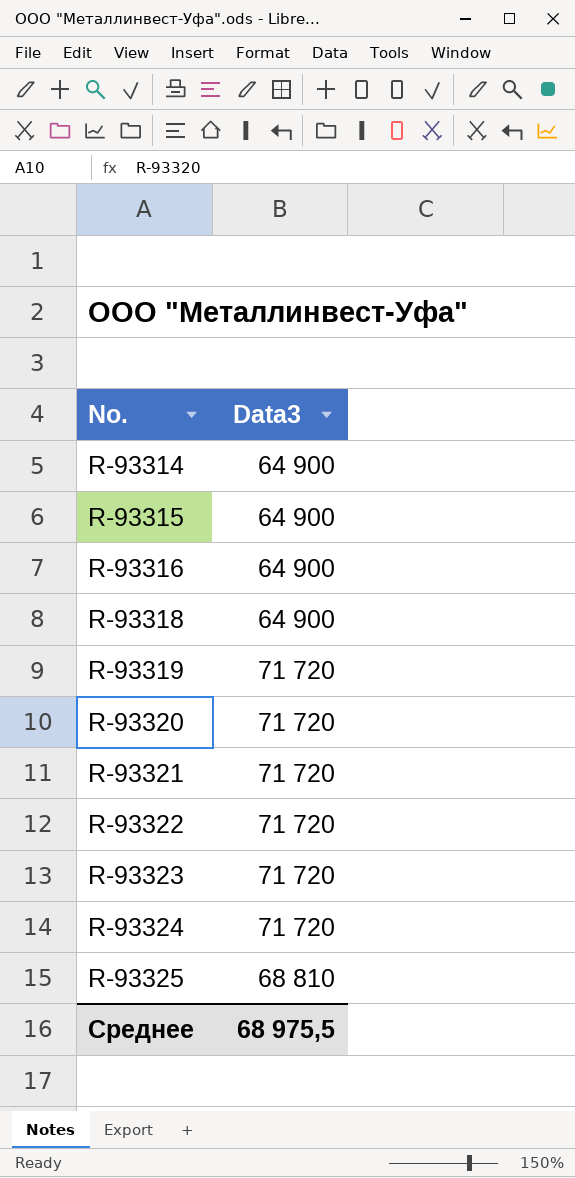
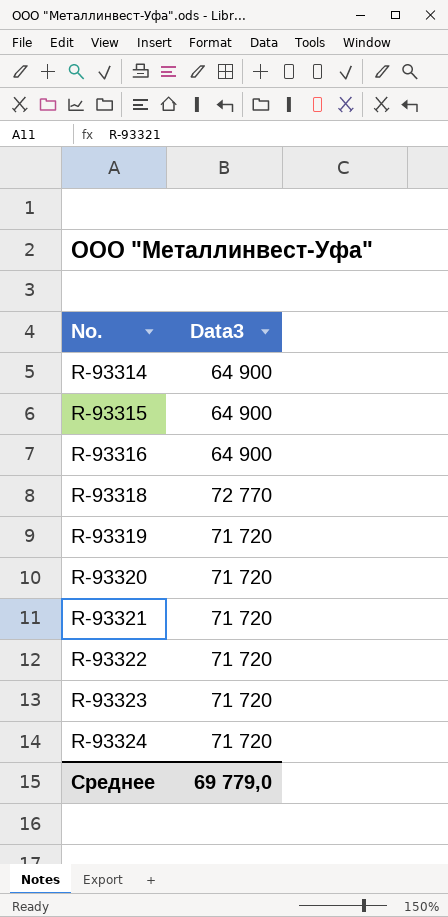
row R-93325: 68 810 -> none
R-93318 | Data3: 64 900 -> 72 770
Среднее | Data3: 68 975,5 -> 69 779,0

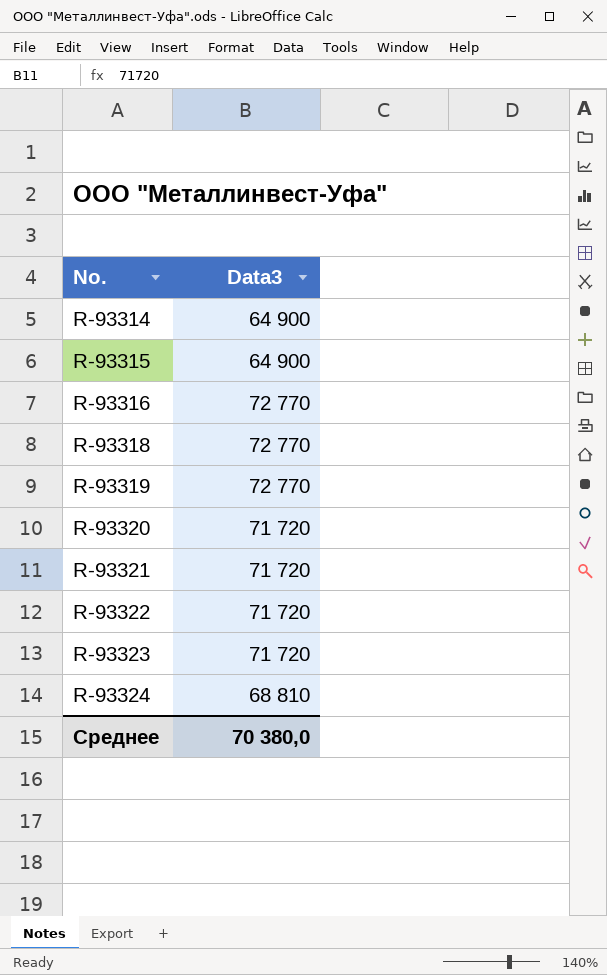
R-93316 | Data3: 64 900 -> 72 770
R-93319 | Data3: 71 720 -> 72 770
R-93324 | Data3: 71 720 -> 68 810
Среднее | Data3: 69 779,0 -> 70 380,0

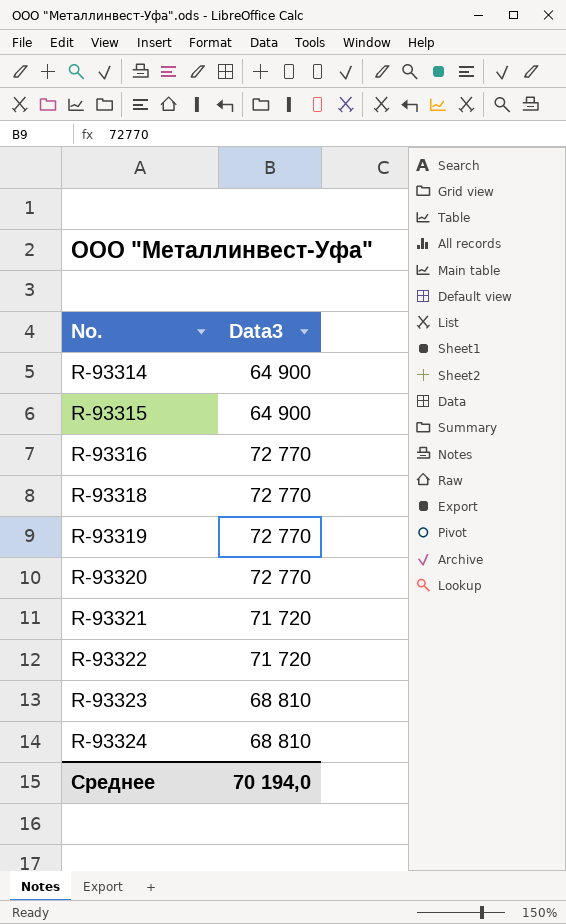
R-93320 | Data3: 71 720 -> 72 770
R-93323 | Data3: 71 720 -> 68 810
Среднее | Data3: 70 380,0 -> 70 194,0

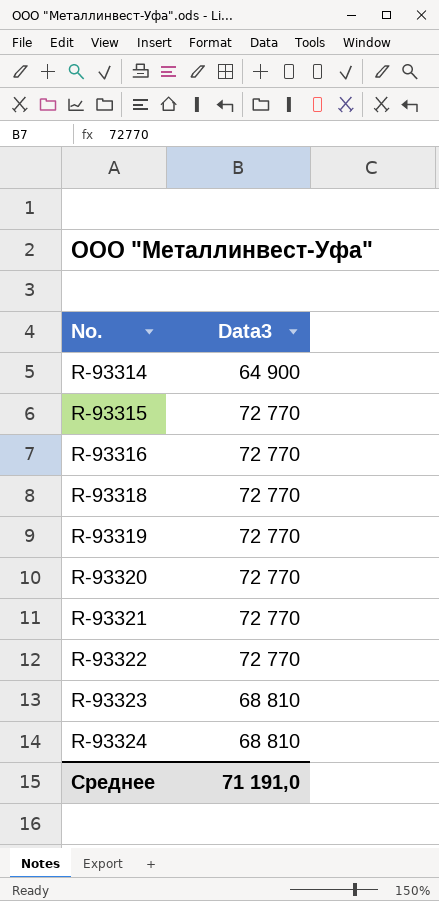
R-93315 | Data3: 64 900 -> 72 770
R-93321 | Data3: 71 720 -> 72 770
R-93322 | Data3: 71 720 -> 72 770
Среднее | Data3: 70 194,0 -> 71 191,0

